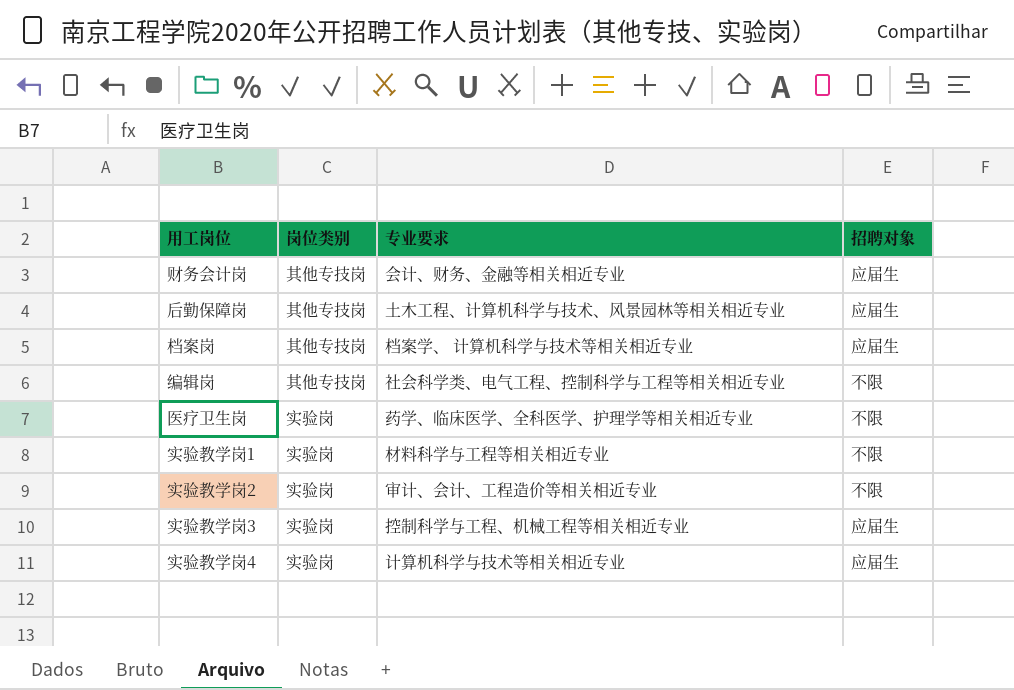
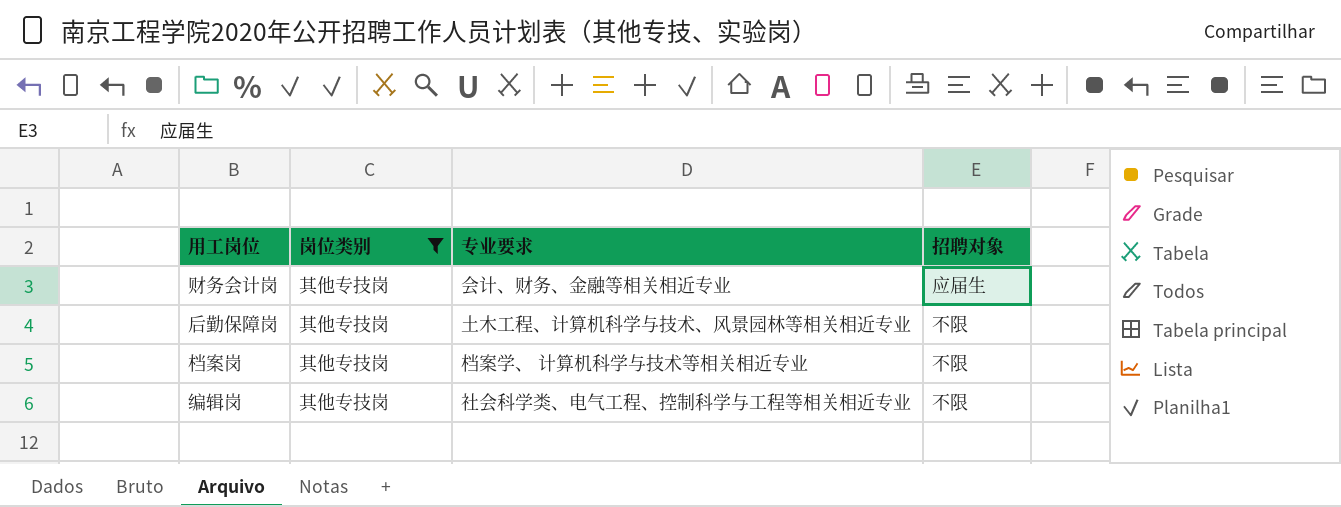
filter: none -> 岗位类别 = 其他专技岗
后勤保障岗 | 招聘对象: 应届生 -> 不限
档案岗 | 招聘对象: 应届生 -> 不限

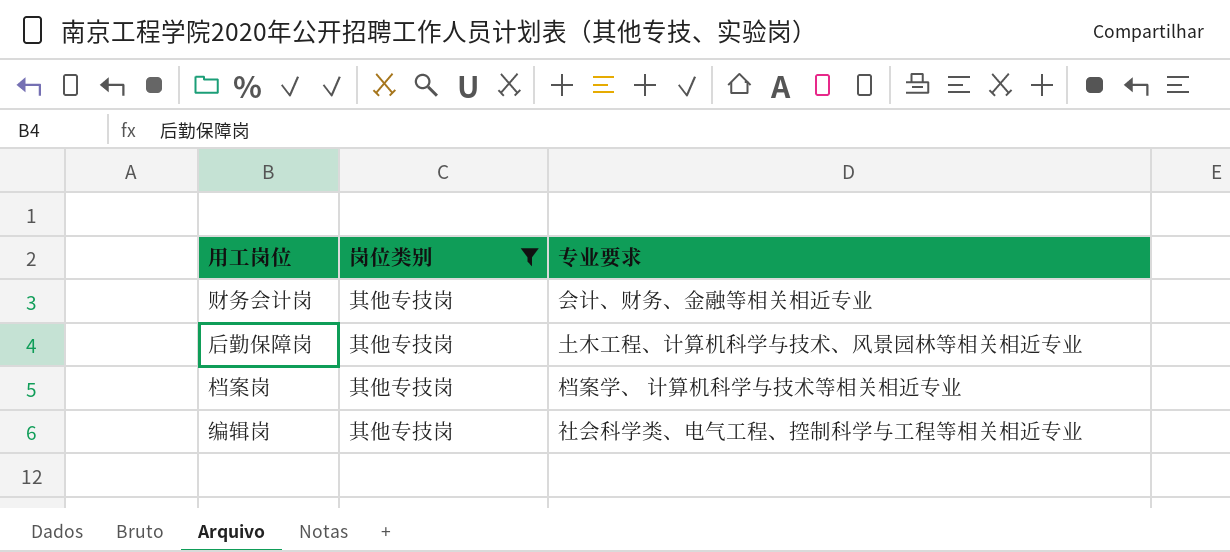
column 招聘对象 | position: 4 -> none

